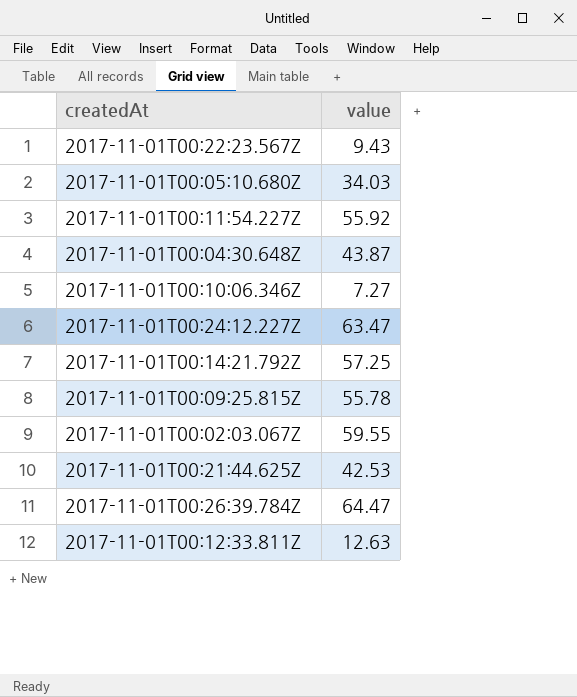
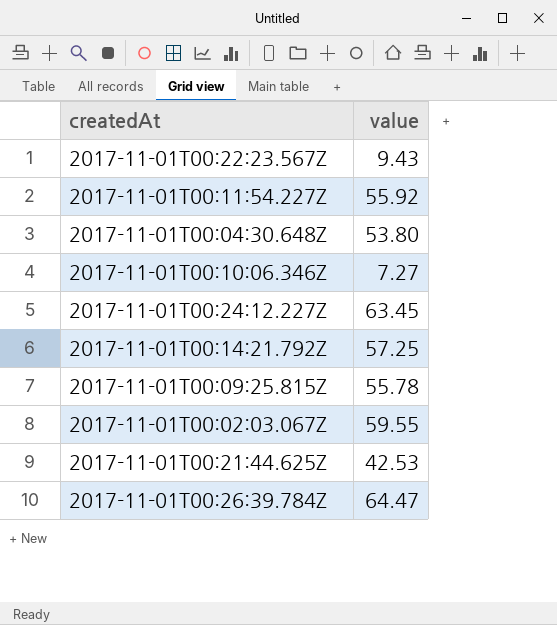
row 2017-11-01T00:05:10.680Z: 34.03 -> none
row 2017-11-01T00:12:33.811Z: 12.63 -> none
2017-11-01T00:04:30.648Z | value: 43.87 -> 53.80
2017-11-01T00:24:12.227Z | value: 63.47 -> 63.45

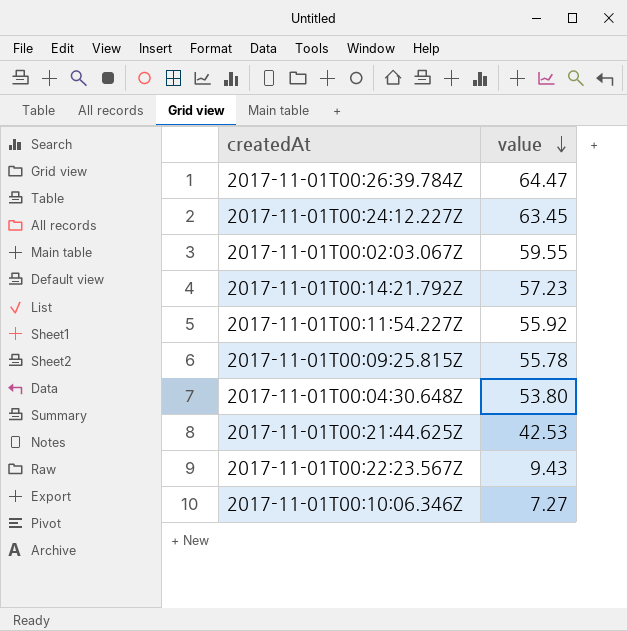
row order: none -> value descending
2017-11-01T00:14:21.792Z | value: 57.25 -> 57.23

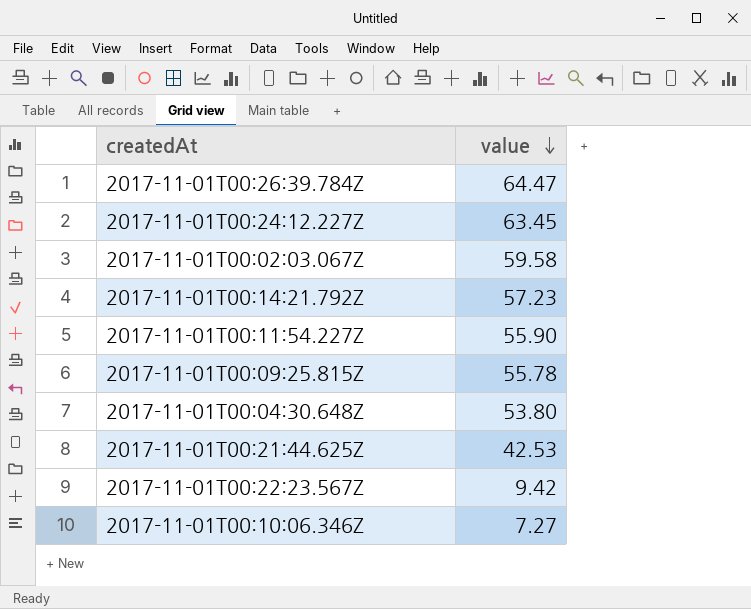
2017-11-01T00:02:03.067Z | value: 59.55 -> 59.58
2017-11-01T00:11:54.227Z | value: 55.92 -> 55.90
2017-11-01T00:22:23.567Z | value: 9.43 -> 9.42

